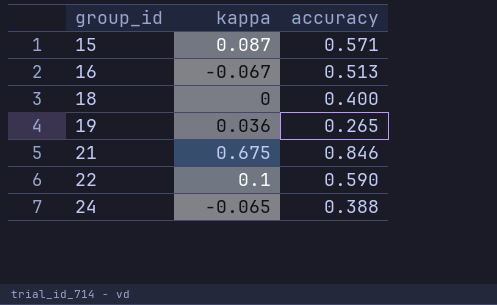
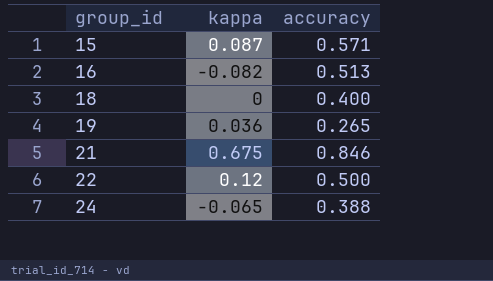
16 | kappa: -0.067 -> -0.082
22 | kappa: 0.1 -> 0.12
22 | accuracy: 0.590 -> 0.500

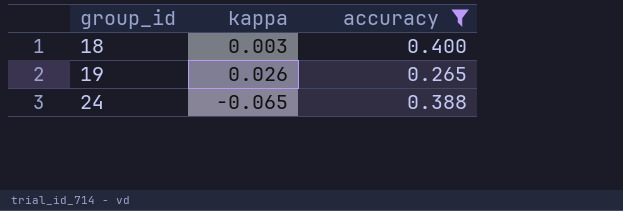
filter: none -> accuracy <= 0.400
18 | kappa: 0 -> 0.003
19 | kappa: 0.036 -> 0.026

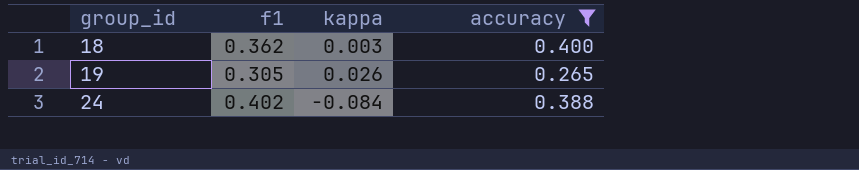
column f1 | position: none -> 2
24 | kappa: -0.065 -> -0.084

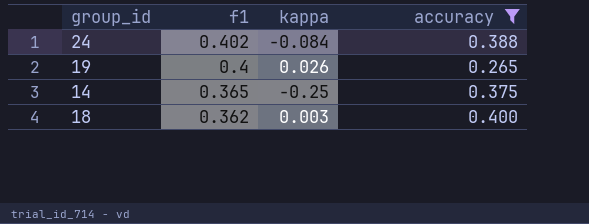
row order: group_id ascending -> f1 descending
19 | f1: 0.305 -> 0.4
row 14: none -> 0.365 | -0.25 | 0.375

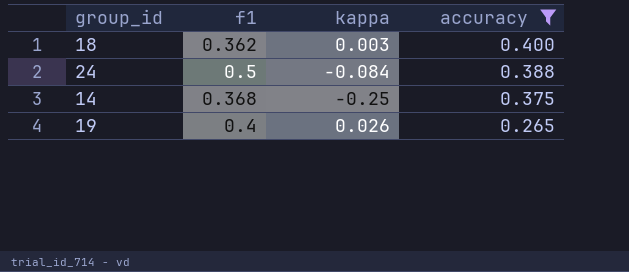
row order: f1 descending -> accuracy descending
24 | f1: 0.402 -> 0.5
14 | f1: 0.365 -> 0.368

